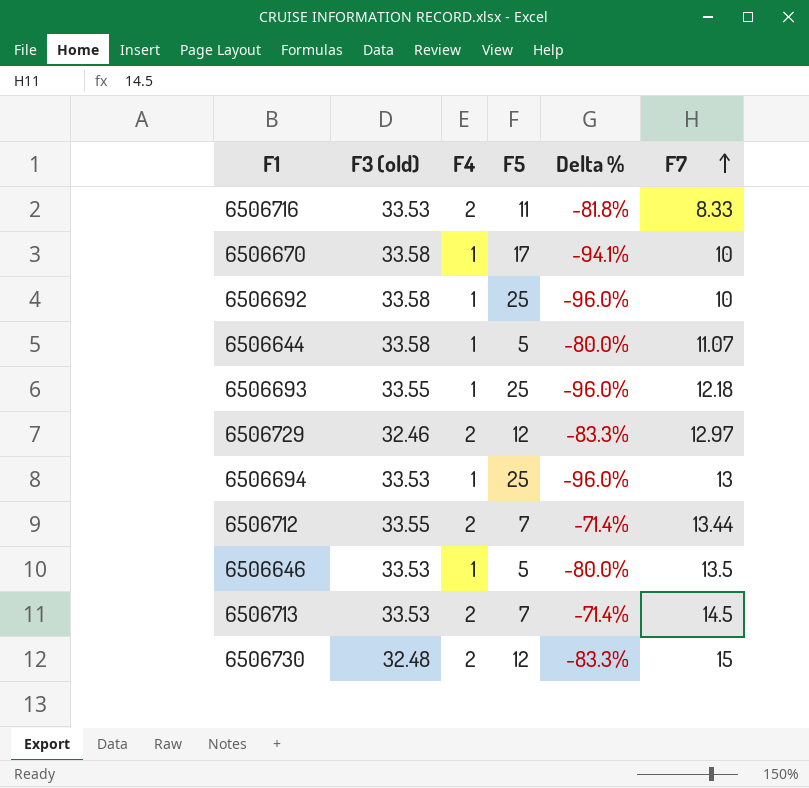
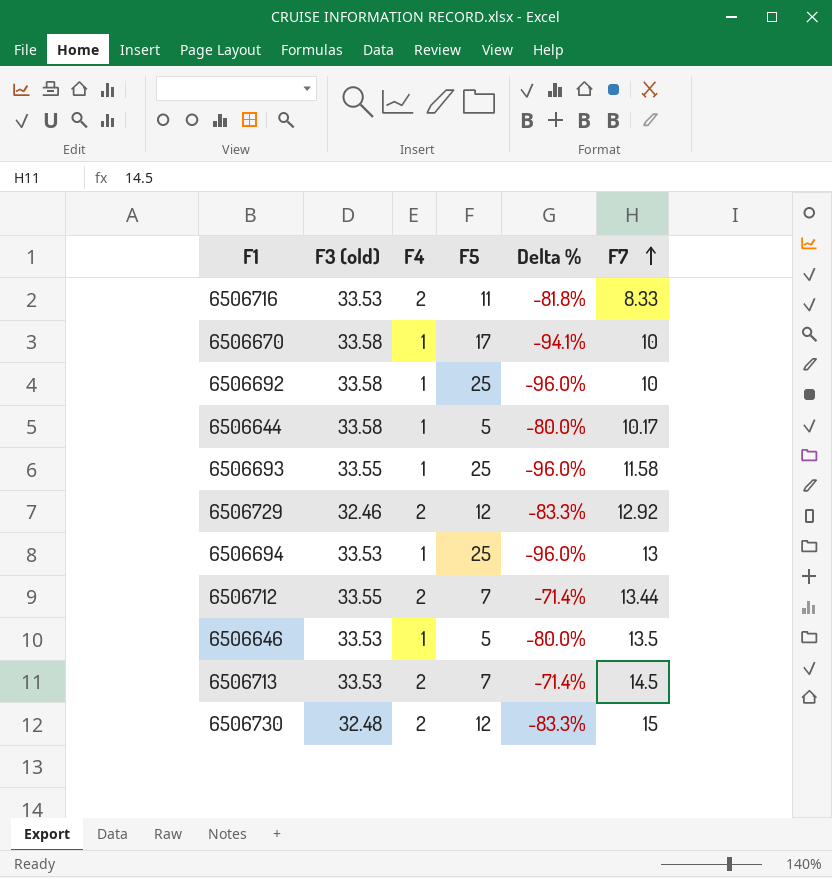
6506644 | F7: 11.07 -> 10.17
6506693 | F7: 12.18 -> 11.58
6506729 | F7: 12.97 -> 12.92

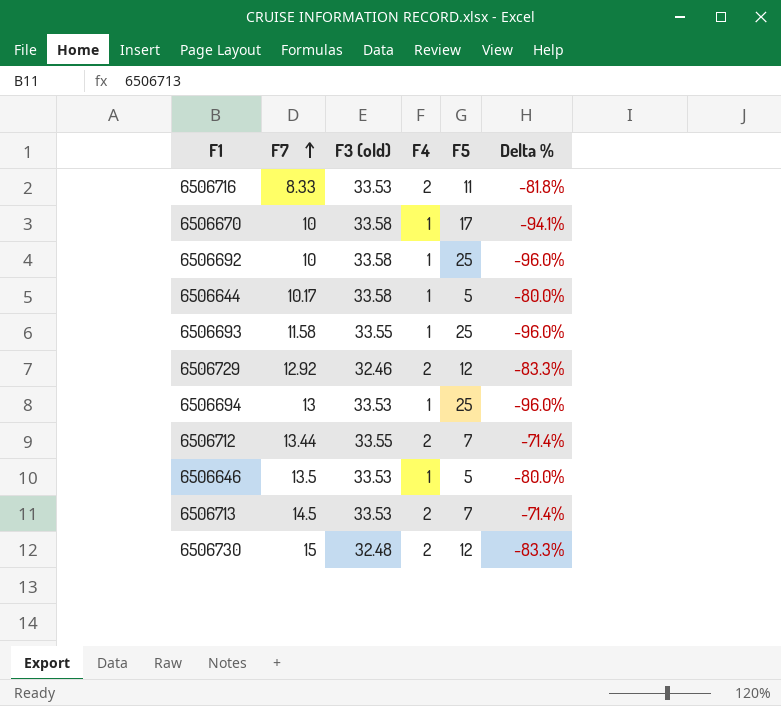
column F7 | position: 6 -> 2

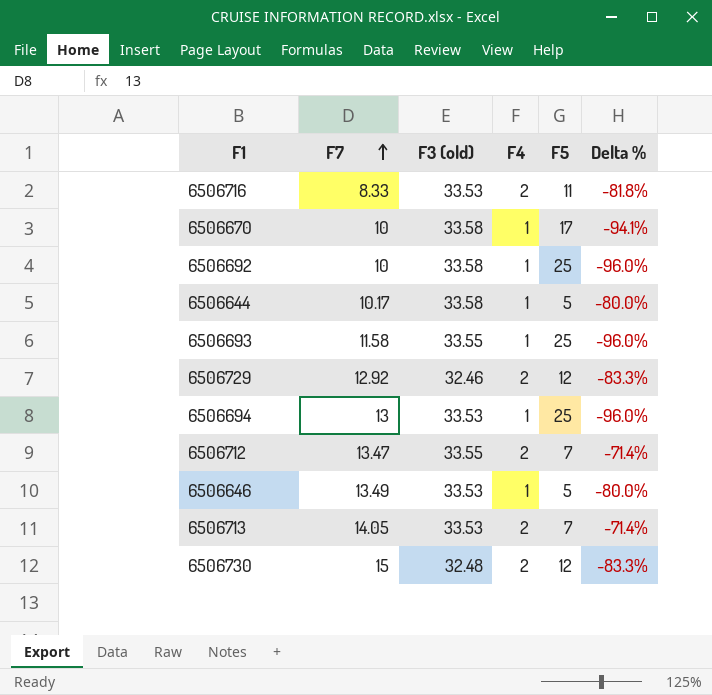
6506712 | F7: 13.44 -> 13.47
6506646 | F7: 13.5 -> 13.49
6506713 | F7: 14.5 -> 14.05

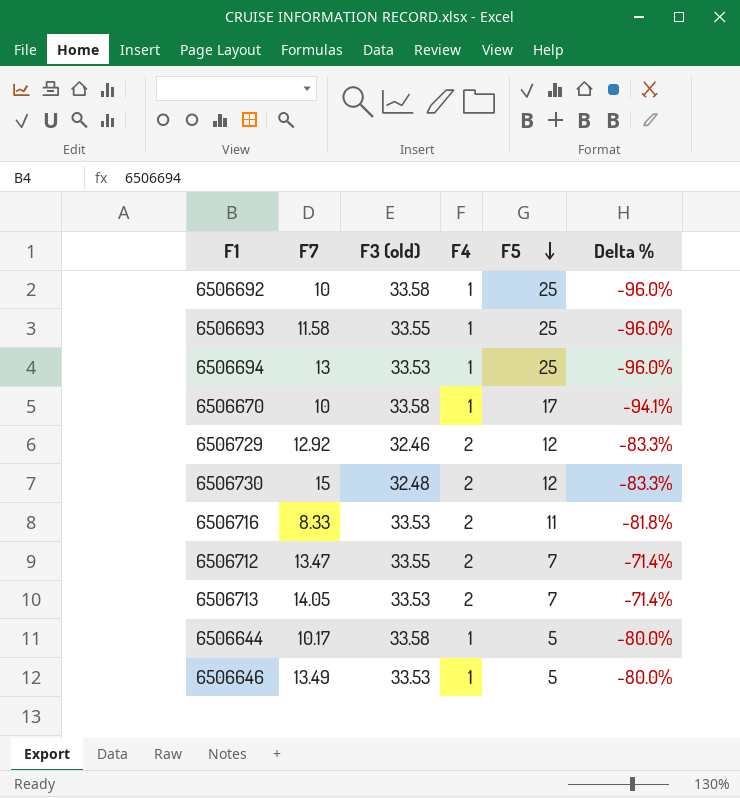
row order: F7 ascending -> F5 descending

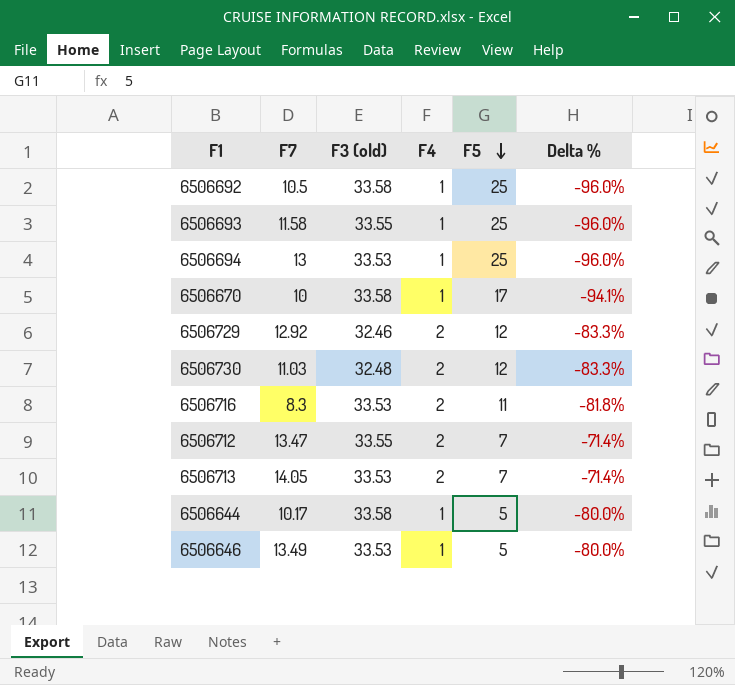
6506692 | F7: 10 -> 10.5
6506730 | F7: 15 -> 11.03
6506716 | F7: 8.33 -> 8.3

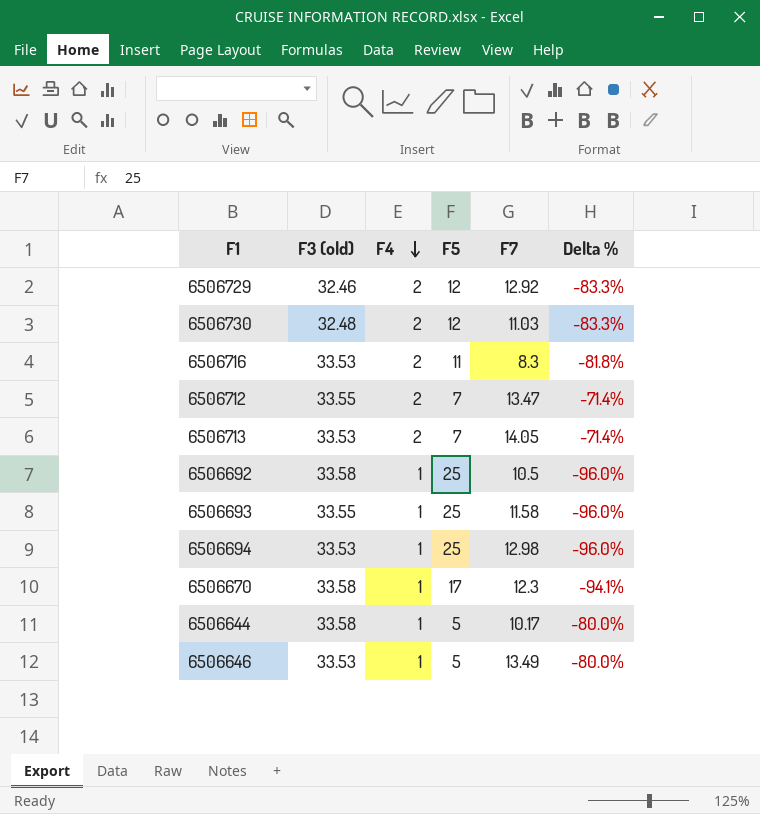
row order: F5 descending -> F4 descending
column F7 | position: 2 -> 5
6506694 | F7: 13 -> 12.98
6506670 | F7: 10 -> 12.3

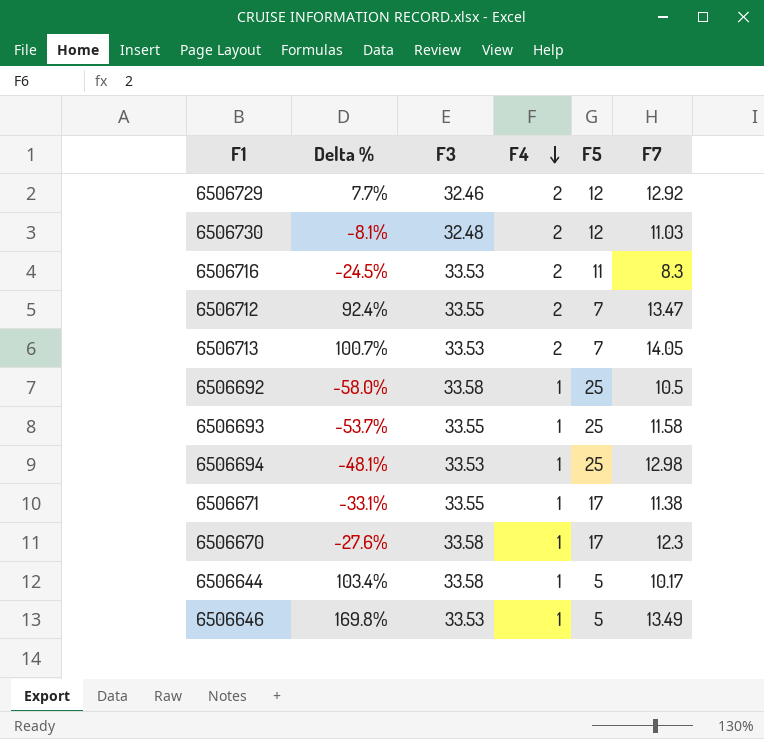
column Delta % | formula: ([F4] - [F5]) / [F5] -> ([F7] - [F5]) / [F5]
column Delta % | position: 6 -> 2
column name: F3 (old) -> F3
row 6506671: none -> -33.1% | 33.55 | 1 | 17 | 11.38

